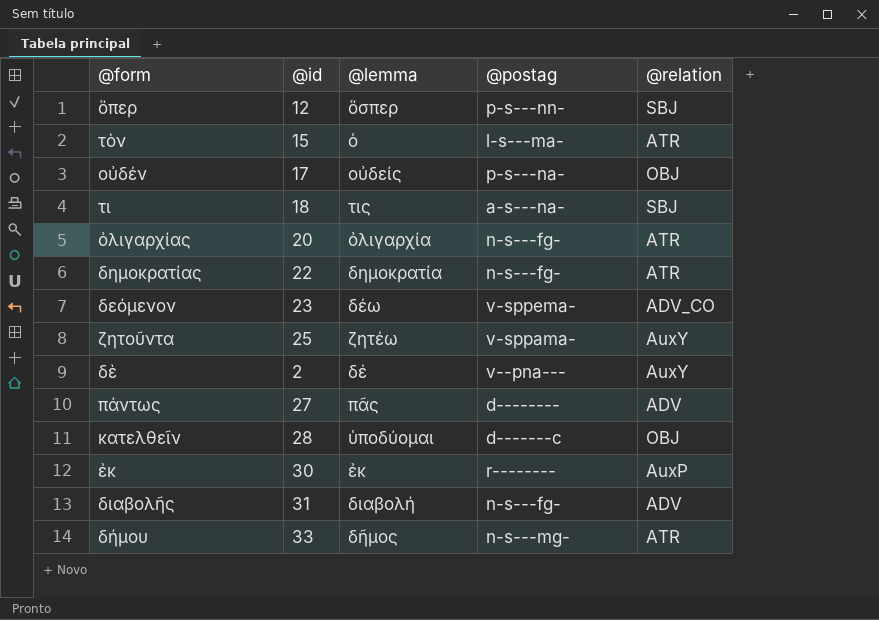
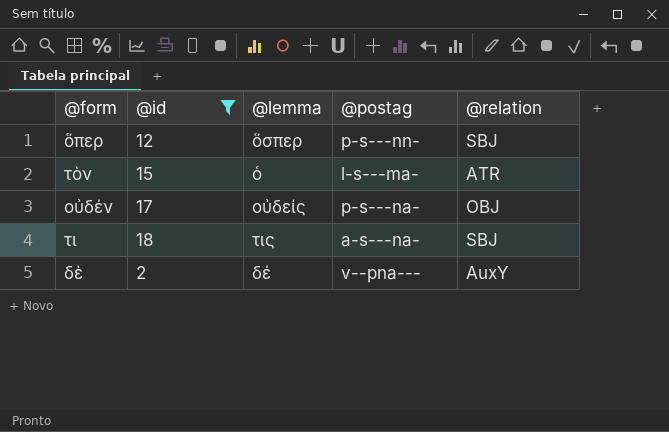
filter: none -> @id <= 18

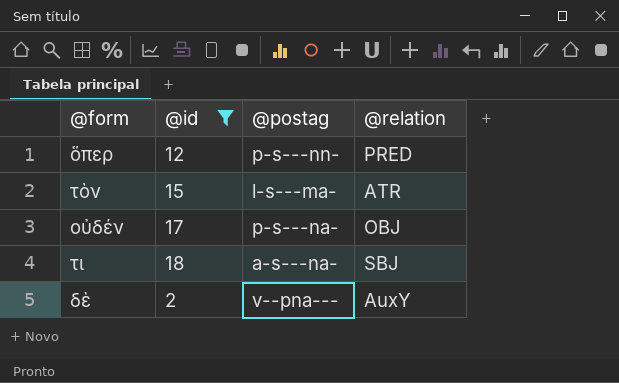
column @lemma | position: 3 -> none
ὅπερ | @relation: SBJ -> PRED

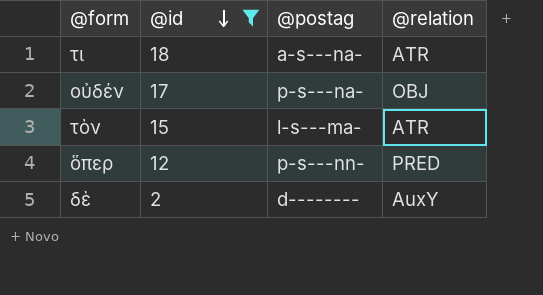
row order: none -> @id descending
τι | @relation: SBJ -> ATR
δὲ | @postag: v--pna--- -> d--------

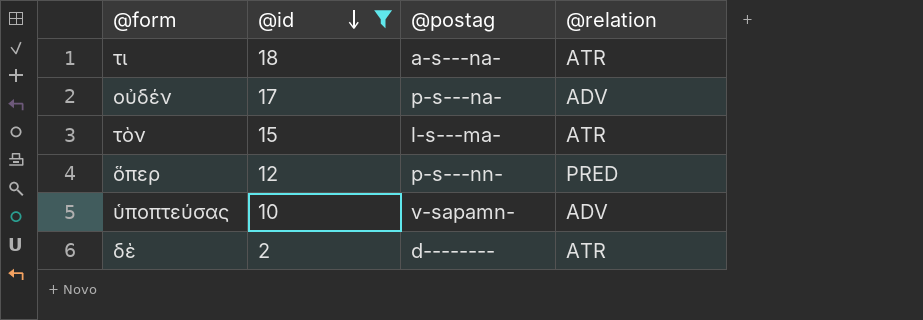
οὐδέν | @relation: OBJ -> ADV
row ὑποπτεύσας: none -> 10 | v-sapamn- | ADV
δὲ | @relation: AuxY -> ATR

